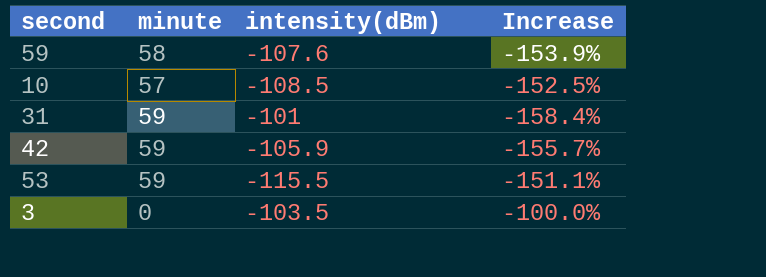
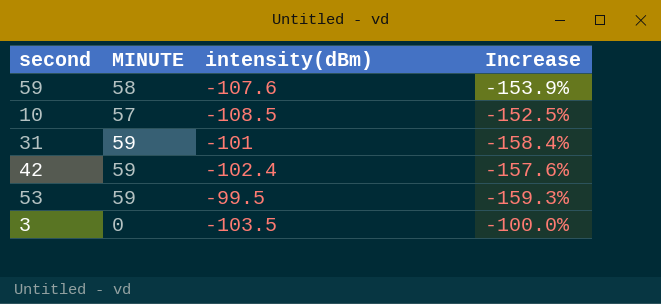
column name: minute -> MINUTE
42 | intensity(dBm): -105.9 -> -102.4
42 | Increase: -155.7% -> -157.6%
53 | intensity(dBm): -115.5 -> -99.5
53 | Increase: -151.1% -> -159.3%

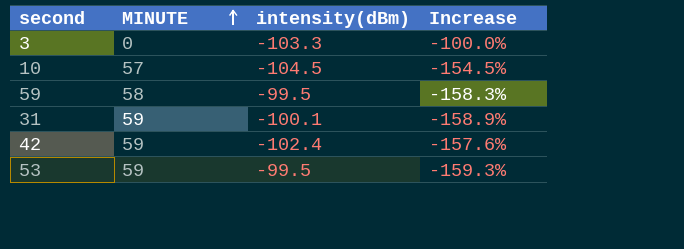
row order: none -> MINUTE ascending
3 | intensity(dBm): -103.5 -> -103.3
10 | intensity(dBm): -108.5 -> -104.5
10 | Increase: -152.5% -> -154.5%
59 | intensity(dBm): -107.6 -> -99.5
59 | Increase: -153.9% -> -158.3%
31 | intensity(dBm): -101 -> -100.1
31 | Increase: -158.4% -> -158.9%

